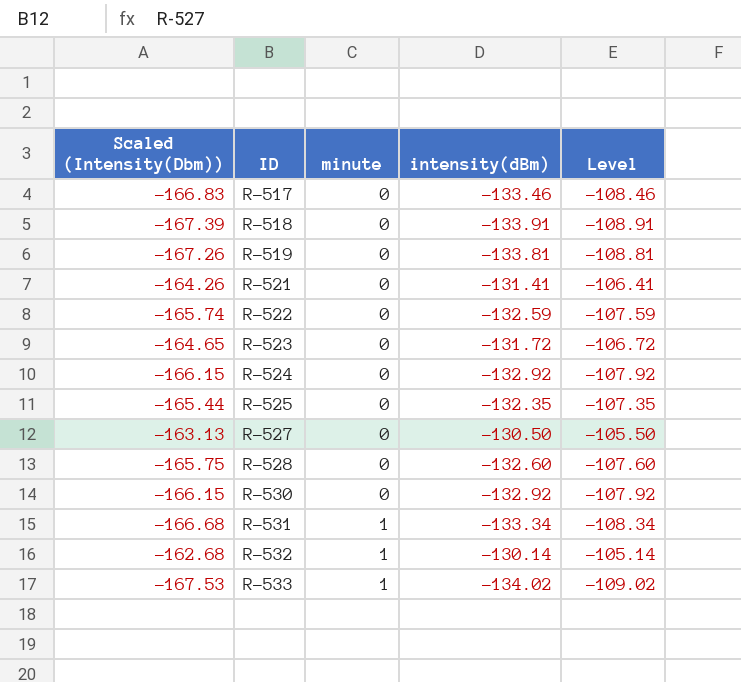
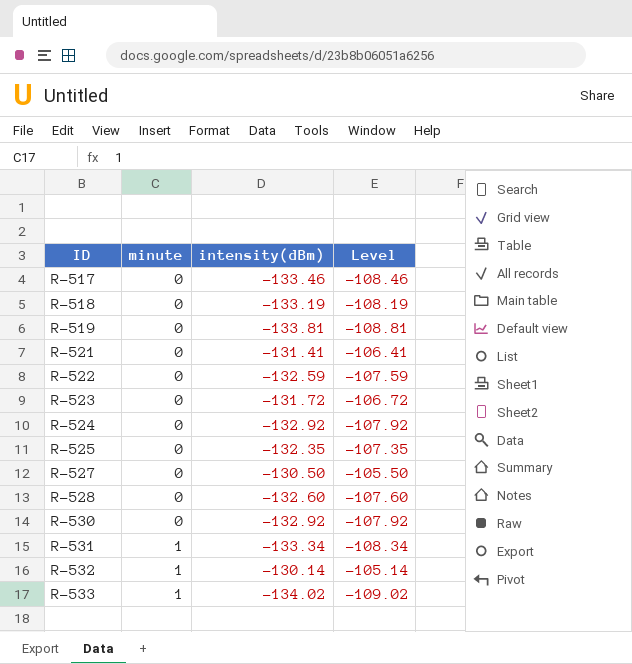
column Scaled (Intensity(Dbm)) | formula: [intensity(dBm)] * 1.25 -> none
R-518 | intensity(dBm): -133.91 -> -133.19
R-518 | Level: -108.91 -> -108.19

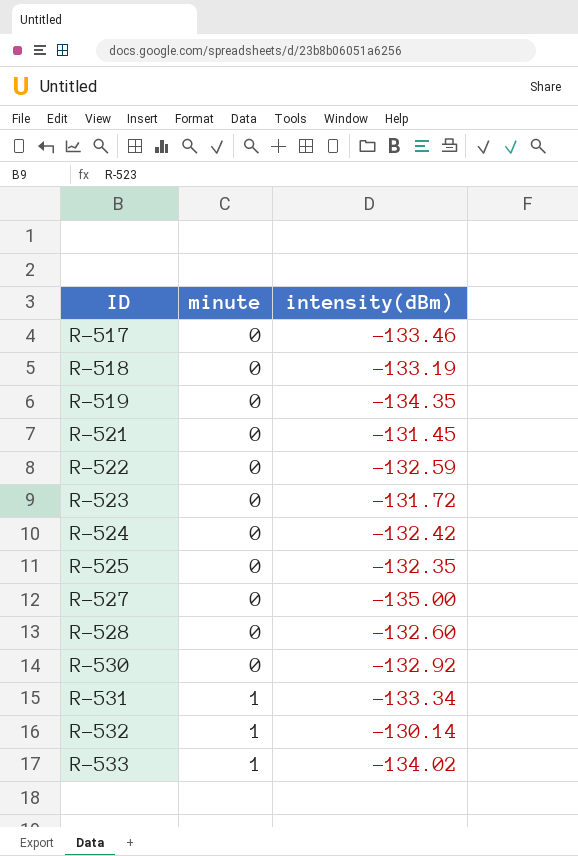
column Level | formula: [intensity(dBm)] + 25 -> none
R-519 | intensity(dBm): -133.81 -> -134.35
R-521 | intensity(dBm): -131.41 -> -131.45
R-524 | intensity(dBm): -132.92 -> -132.42
R-527 | intensity(dBm): -130.50 -> -135.00

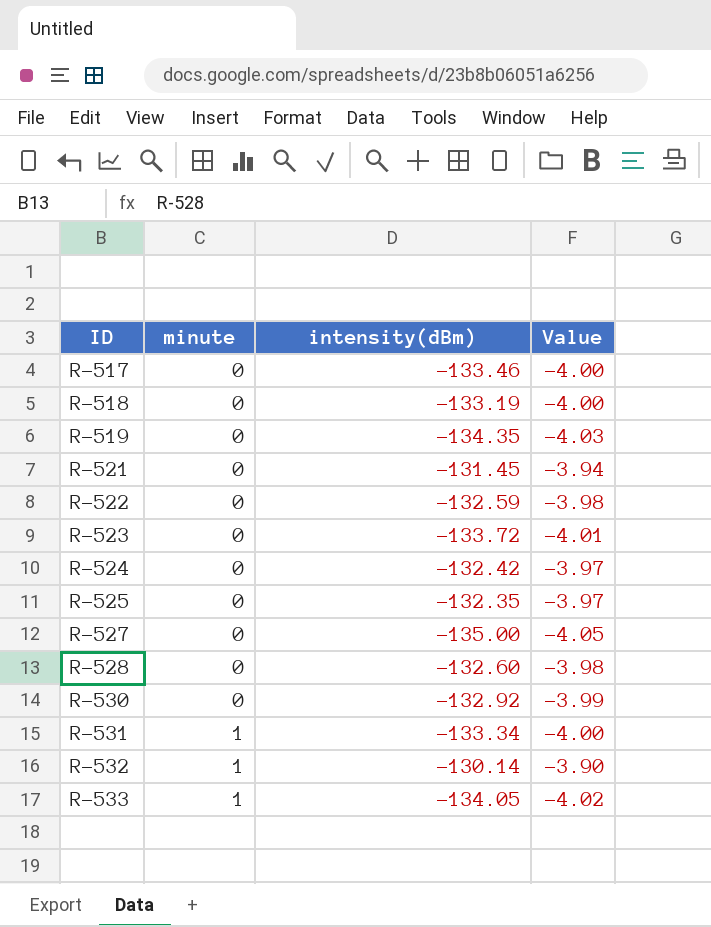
column Value | formula: none -> [intensity(dBm)] * 0.03
R-523 | intensity(dBm): -131.72 -> -133.72
R-533 | intensity(dBm): -134.02 -> -134.05

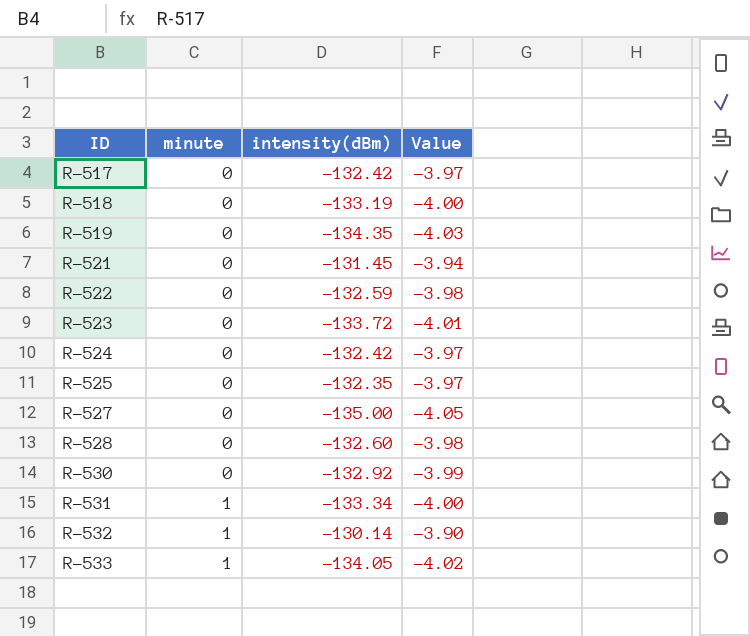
R-517 | intensity(dBm): -133.46 -> -132.42
R-517 | Value: -4.00 -> -3.97

